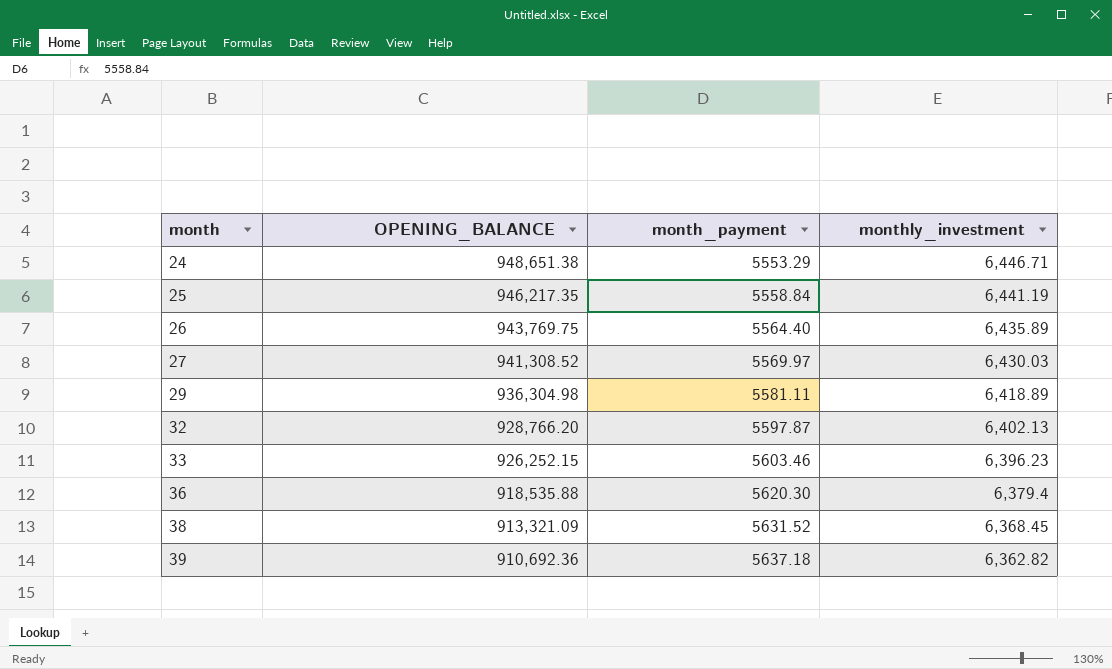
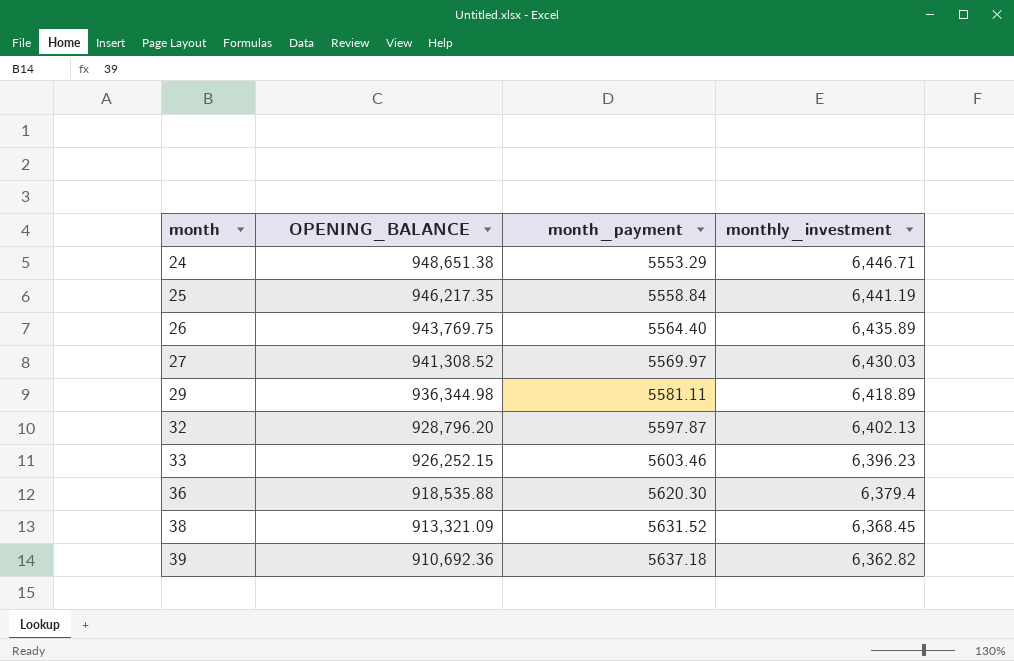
29 | OPENING_BALANCE: 936,304.98 -> 936,344.98
32 | OPENING_BALANCE: 928,766.20 -> 928,796.20

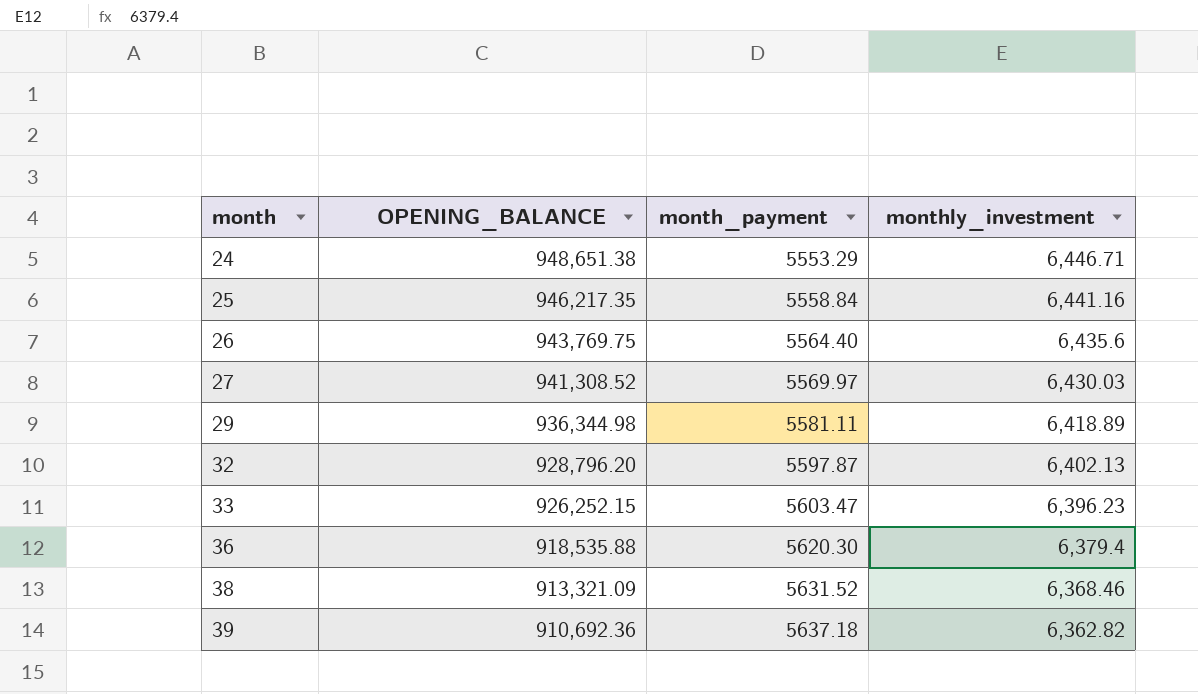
25 | monthly_investment: 6,441.19 -> 6,441.16
26 | monthly_investment: 6,435.89 -> 6,435.6
33 | month_payment: 5603.46 -> 5603.47
38 | monthly_investment: 6,368.45 -> 6,368.46

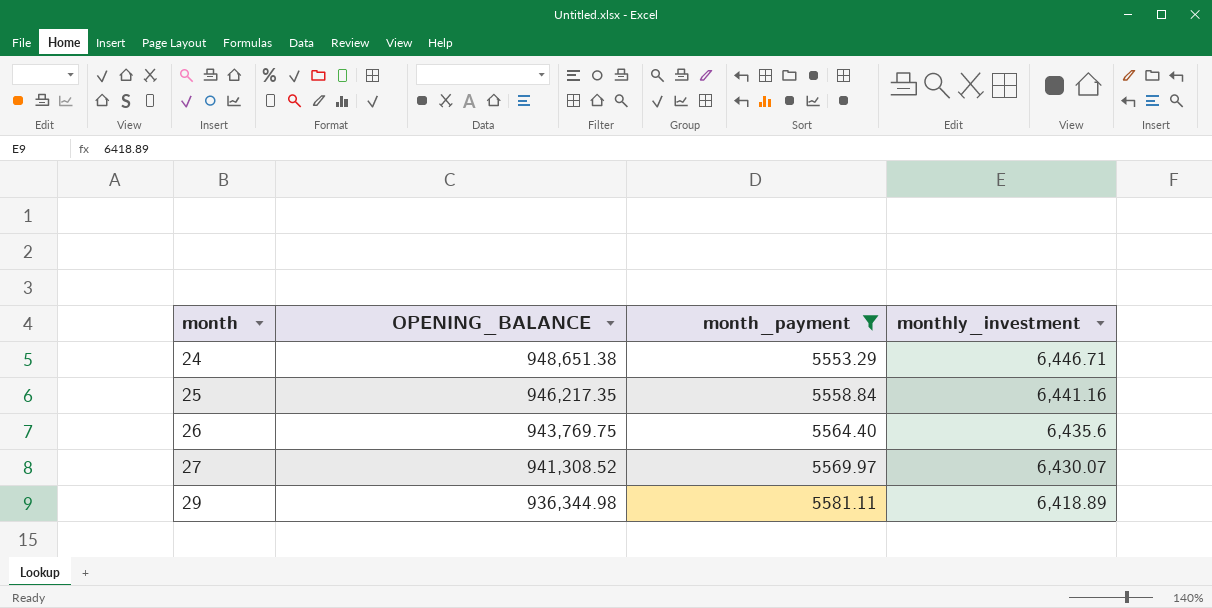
filter: none -> month_payment <= 5581.11
27 | monthly_investment: 6,430.03 -> 6,430.07

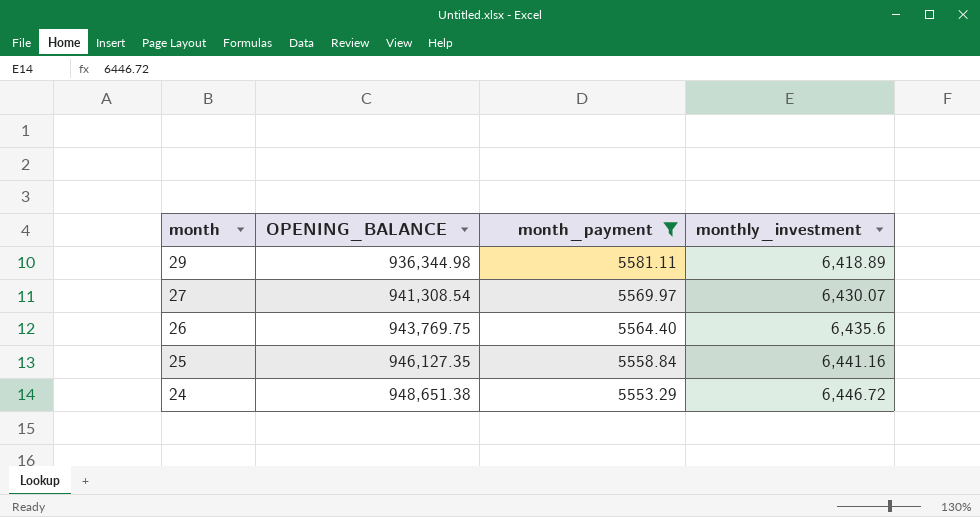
row order: month ascending -> month descending
27 | OPENING_BALANCE: 941,308.52 -> 941,308.54
25 | OPENING_BALANCE: 946,217.35 -> 946,127.35
24 | monthly_investment: 6,446.71 -> 6,446.72

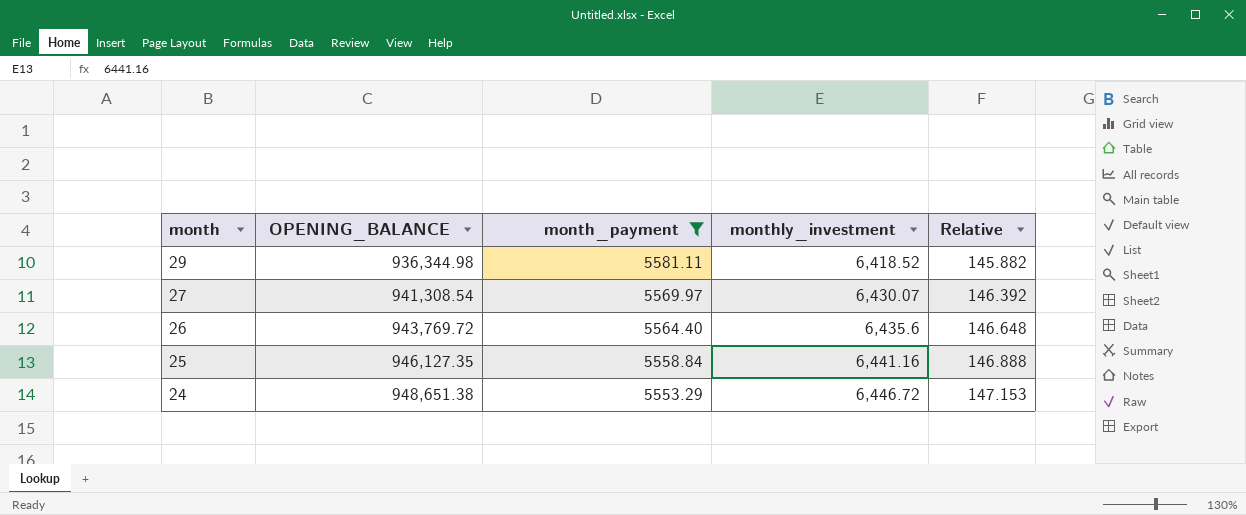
column Relative | formula: none -> [OPENING_BALANCE] / [monthly_investment]
29 | monthly_investment: 6,418.89 -> 6,418.52
26 | OPENING_BALANCE: 943,769.75 -> 943,769.72

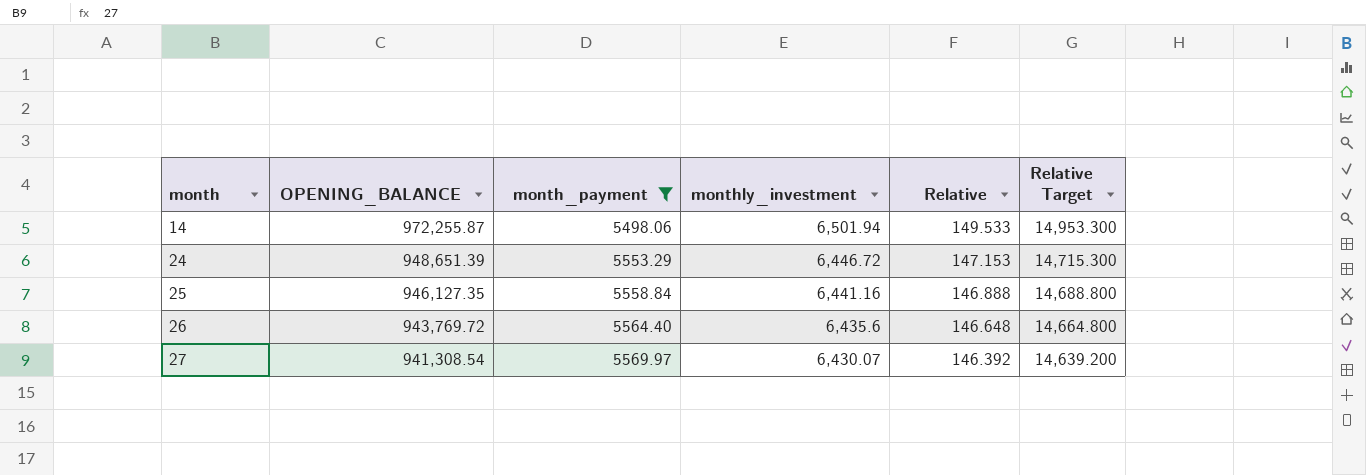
row order: month descending -> month ascending
column Relative Target | formula: none -> [Relative] * 100
row 29: 936,344.98 | 5581.11 | 6,418.52 | 145.882 -> none
row 14: none -> 972,255.87 | 5498.06 | 6,501.94 | 149.533 | 14,953.300
24 | OPENING_BALANCE: 948,651.38 -> 948,651.39

